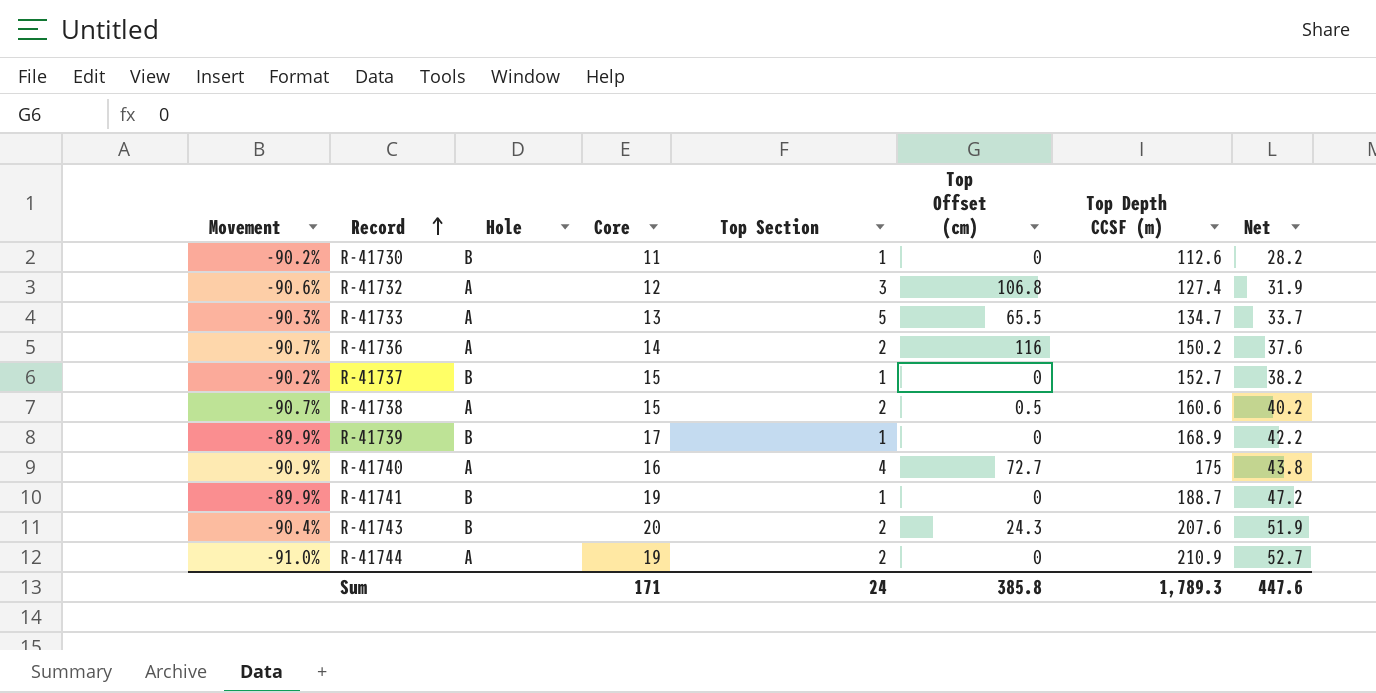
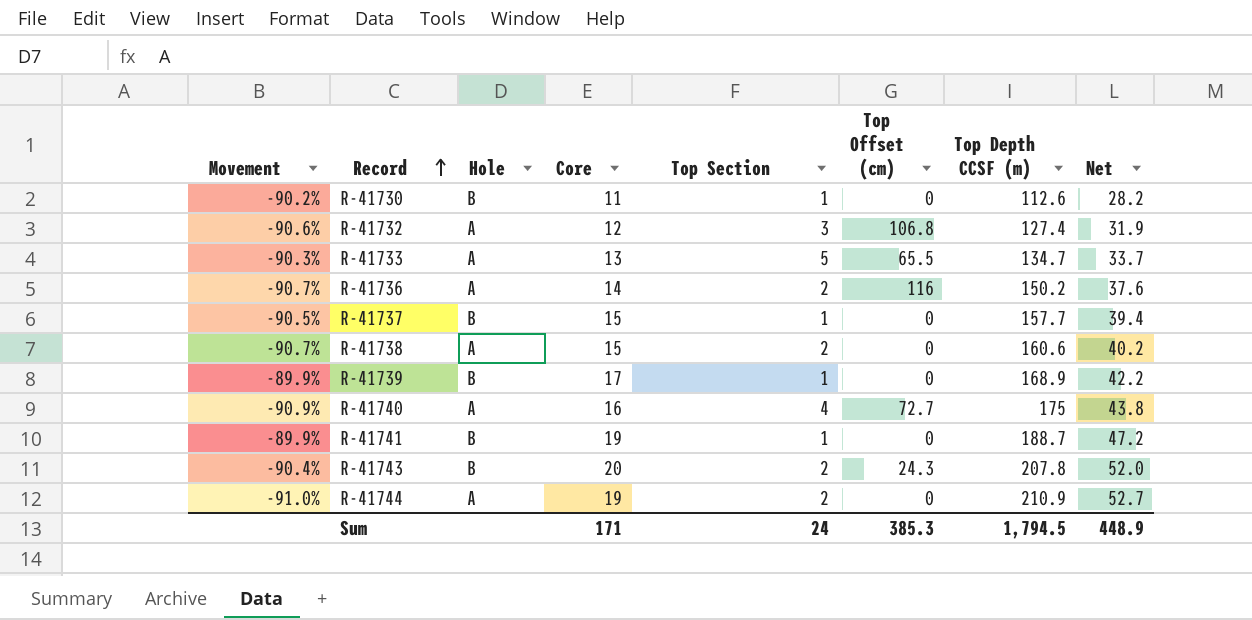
R-41737 | Movement: -90.2% -> -90.5%
R-41737 | Top Depth CCSF (m): 152.7 -> 157.7
R-41737 | Net: 38.2 -> 39.4
R-41738 | Top Offset (cm): 0.5 -> 0
R-41743 | Top Depth CCSF (m): 207.6 -> 207.8
R-41743 | Net: 51.9 -> 52.0
Sum | Top Offset (cm): 385.8 -> 385.3
Sum | Top Depth CCSF (m): 1,789.3 -> 1,794.5
Sum | Net: 447.6 -> 448.9

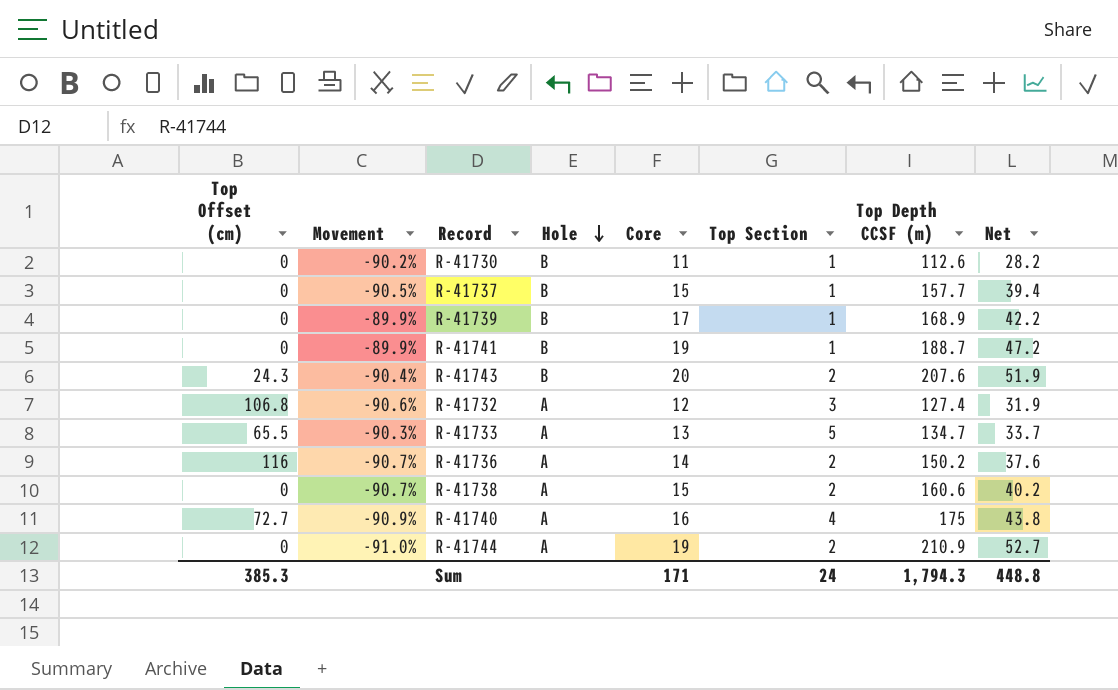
row order: Record ascending -> Hole descending
column Top Offset (cm) | position: 6 -> 1
R-41743 | Top Depth CCSF (m): 207.8 -> 207.6
R-41743 | Net: 52.0 -> 51.9
Sum | Top Depth CCSF (m): 1,794.5 -> 1,794.3
Sum | Net: 448.9 -> 448.8

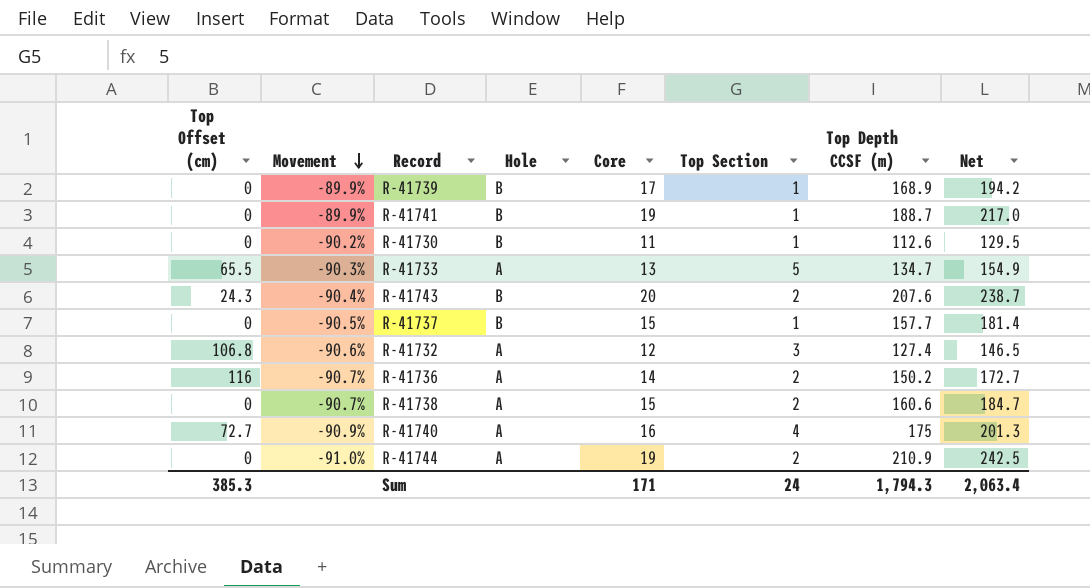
row order: Hole descending -> Movement descending
column Net | formula: [Top Depth CCSF (m)] * 0.25 -> [Top Depth CCSF (m)] * 1.15
Sum | Net: 448.8 -> 2,063.4

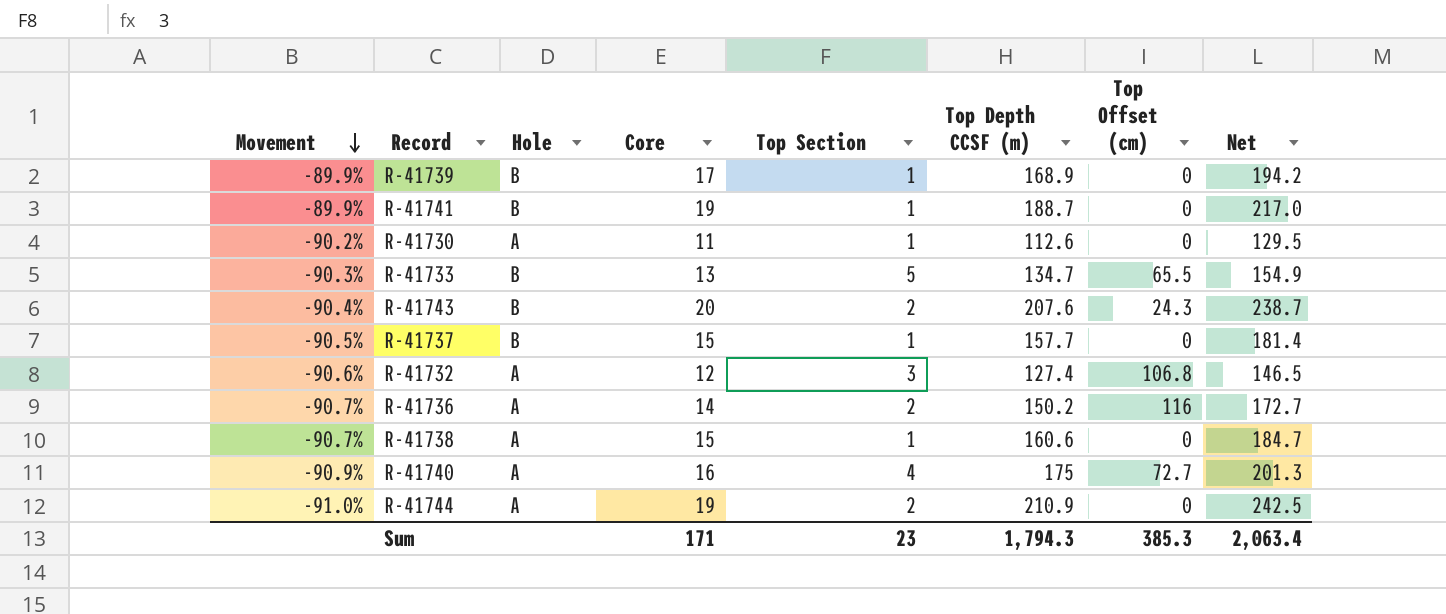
column Top Offset (cm) | position: 1 -> 7
R-41730 | Hole: B -> A
R-41733 | Hole: A -> B
R-41738 | Top Section: 2 -> 1
Sum | Top Section: 24 -> 23

